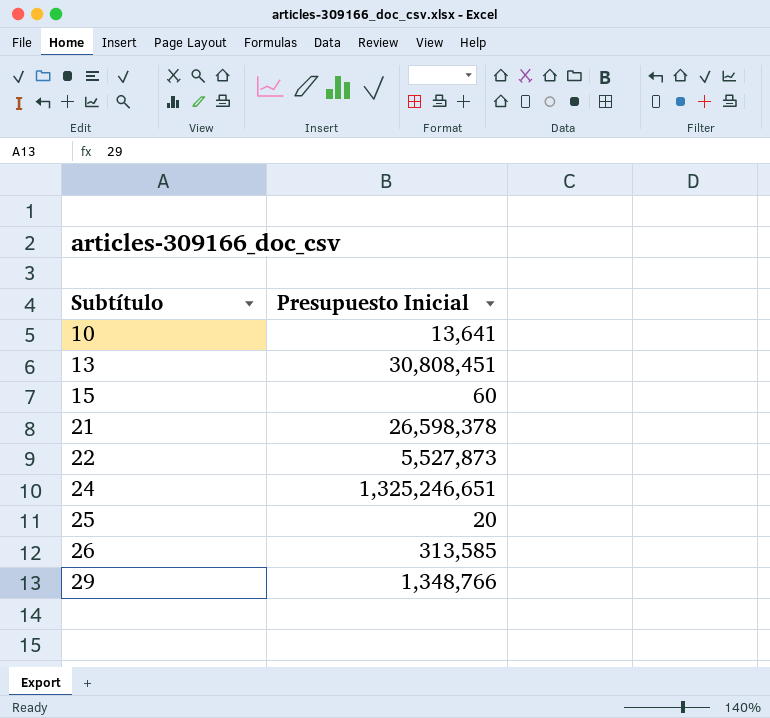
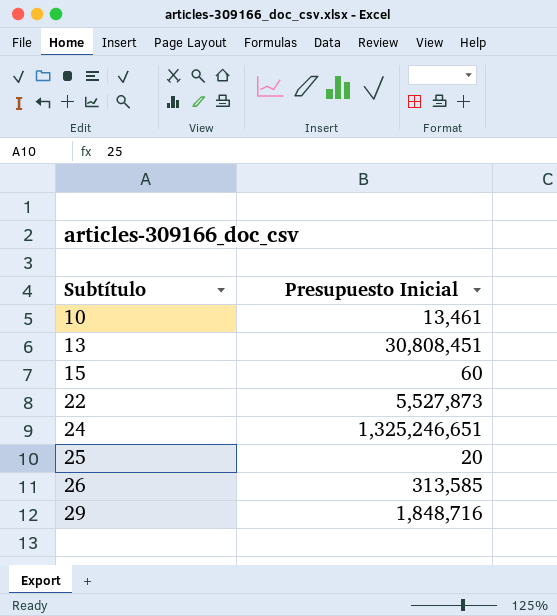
row 21: 26,598,378 -> none
10 | Presupuesto Inicial: 13,641 -> 13,461
29 | Presupuesto Inicial: 1,348,766 -> 1,848,716

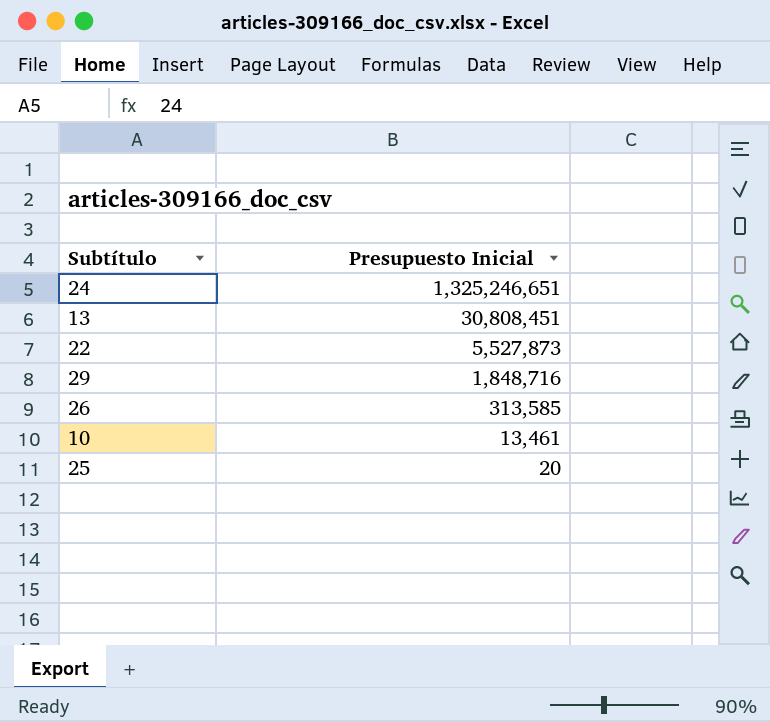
row order: Subtítulo ascending -> Presupuesto Inicial descending
row 15: 60 -> none

